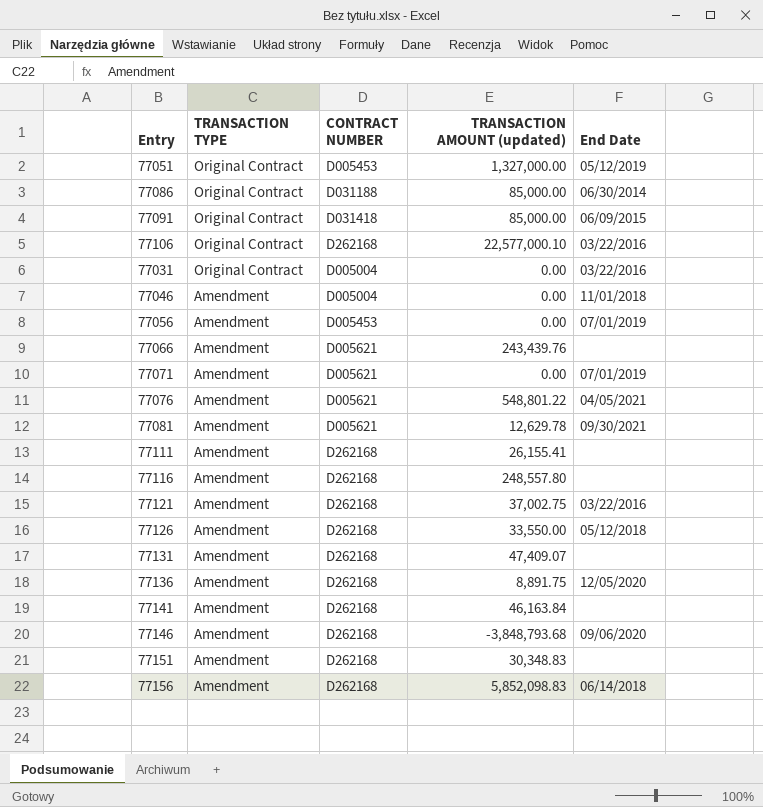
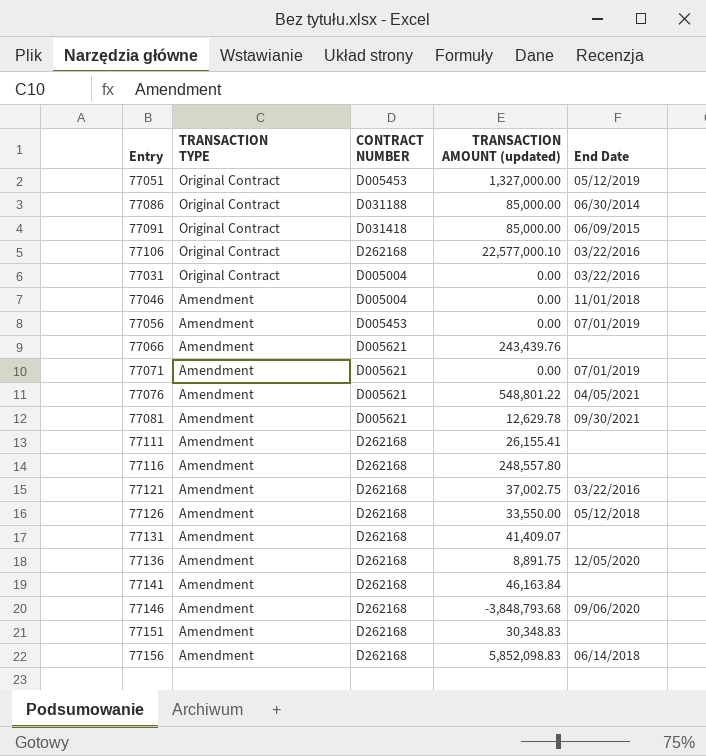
77131 | TRANSACTION AMOUNT (updated): 47,409.07 -> 41,409.07

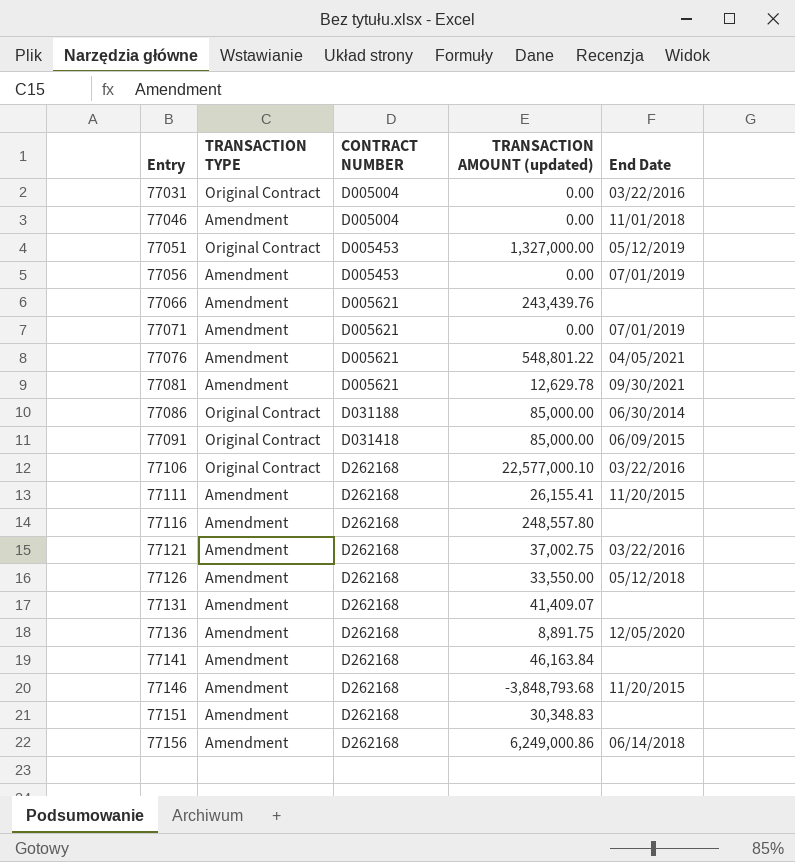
row order: TRANSACTION TYPE descending -> Entry ascending
77111 | End Date: none -> 11/20/2015
77146 | End Date: 09/06/2020 -> 11/20/2015
77156 | TRANSACTION AMOUNT (updated): 5,852,098.83 -> 6,249,000.86

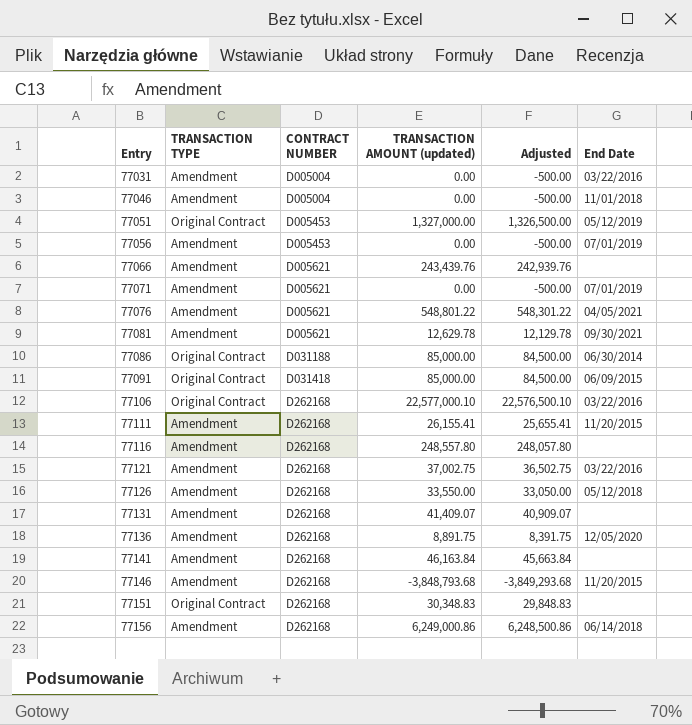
column Adjusted | formula: none -> [TRANSACTION AMOUNT (updated)] - 500
77031 | TRANSACTION TYPE: Original Contract -> Amendment
77151 | TRANSACTION TYPE: Amendment -> Original Contract

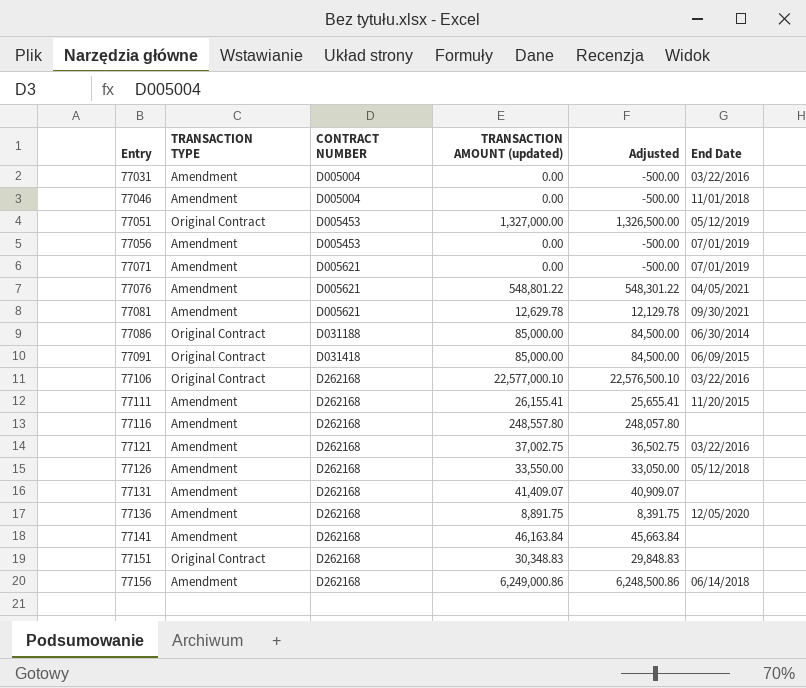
row 77066: Amendment | D005621 | 243,439.76 | 242,939.76 | none -> none
row 77146: Amendment | D262168 | -3,848,793.68 | -3,849,293.68 | 11/20/2015 -> none

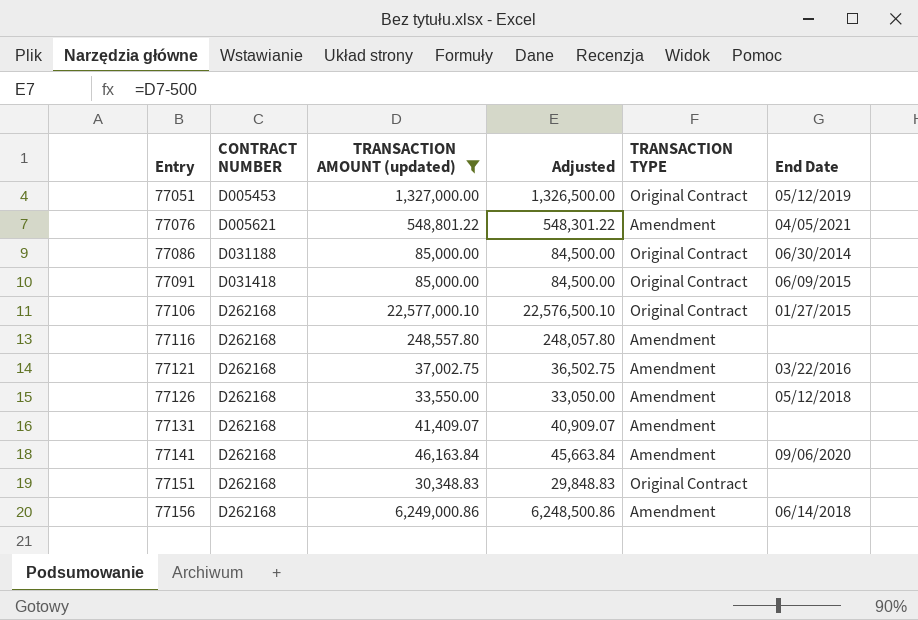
filter: none -> TRANSACTION AMOUNT (updated) >= 30,348.83
column TRANSACTION TYPE | position: 2 -> 5
77106 | End Date: 03/22/2016 -> 01/27/2015
77141 | End Date: none -> 09/06/2020

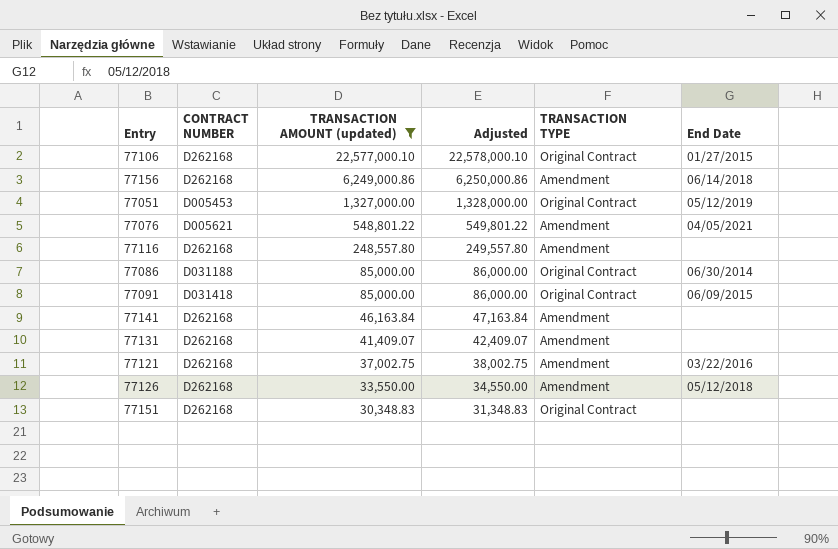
row order: Entry ascending -> TRANSACTION AMOUNT (updated) descending
column Adjusted | formula: [TRANSACTION AMOUNT (updated)] - 500 -> [TRANSACTION AMOUNT (updated)] + 1000
77141 | End Date: 09/06/2020 -> none

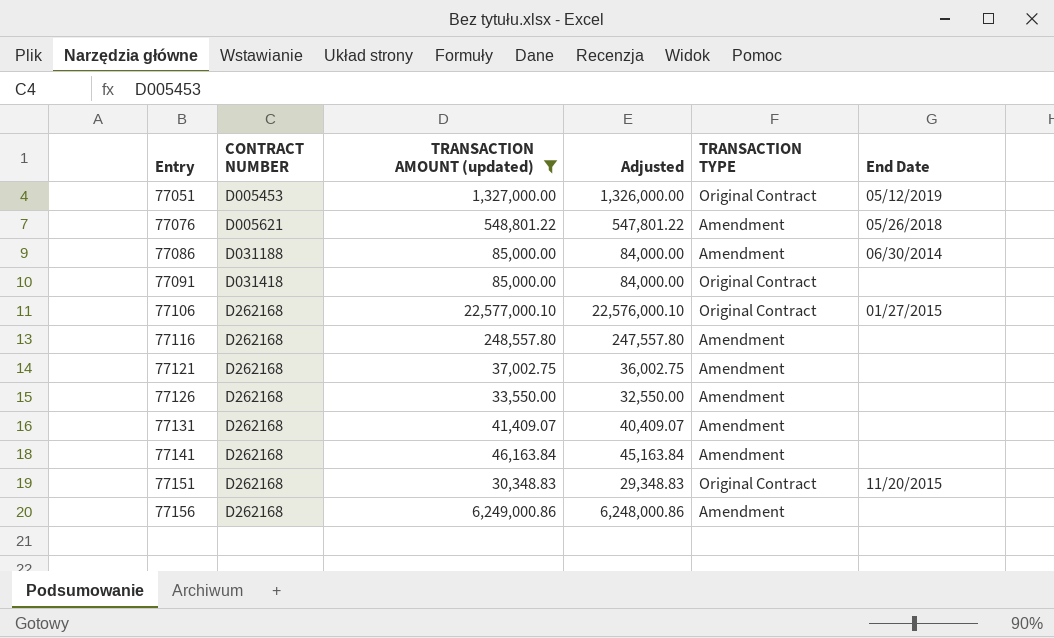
row order: TRANSACTION AMOUNT (updated) descending -> Entry ascending
column Adjusted | formula: [TRANSACTION AMOUNT (updated)] + 1000 -> [TRANSACTION AMOUNT (updated)] - 1000
77076 | End Date: 04/05/2021 -> 05/26/2018
77086 | TRANSACTION TYPE: Original Contract -> Amendment
77091 | End Date: 06/09/2015 -> none
77121 | End Date: 03/22/2016 -> none
77126 | End Date: 05/12/2018 -> none
77151 | End Date: none -> 11/20/2015
77156 | End Date: 06/14/2018 -> none

